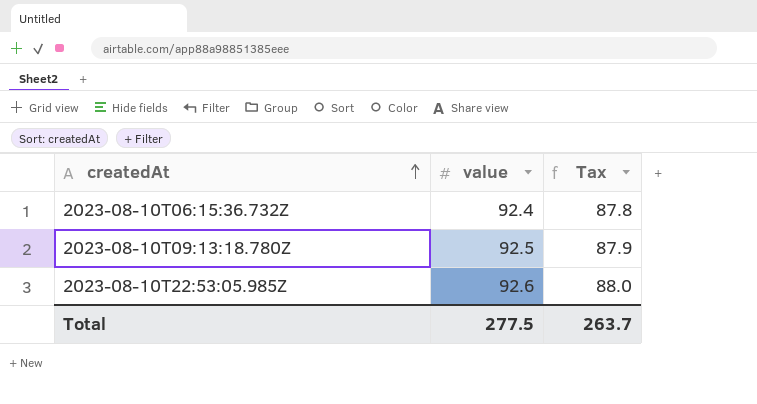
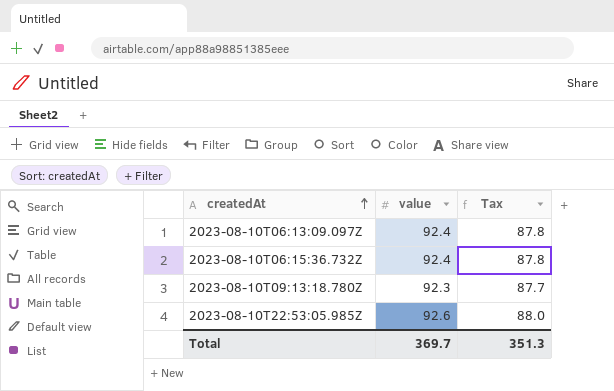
row 2023-08-10T06:13:09.097Z: none -> 92.4 | 87.8
2023-08-10T09:13:18.780Z | value: 92.5 -> 92.3
2023-08-10T09:13:18.780Z | Tax: 87.9 -> 87.7
Total | value: 277.5 -> 369.7
Total | Tax: 263.7 -> 351.3

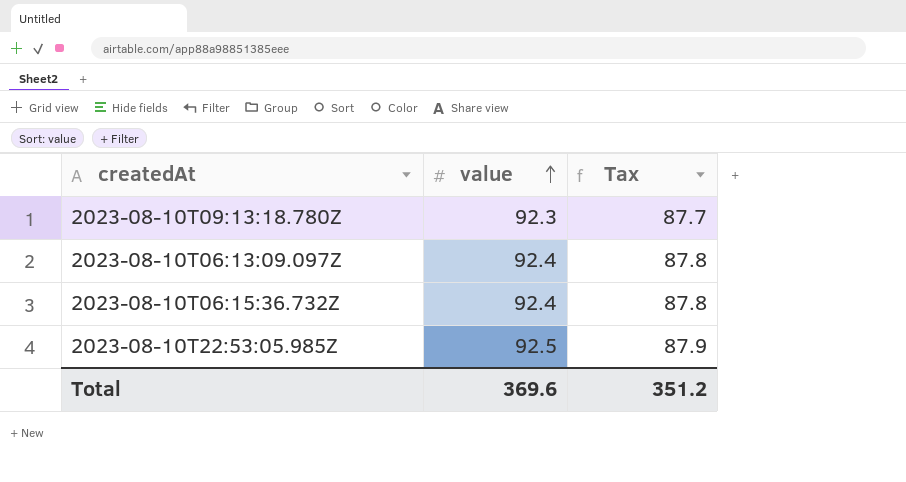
row order: createdAt ascending -> value ascending
2023-08-10T22:53:05.985Z | value: 92.6 -> 92.5
2023-08-10T22:53:05.985Z | Tax: 88.0 -> 87.9
Total | value: 369.7 -> 369.6
Total | Tax: 351.3 -> 351.2

